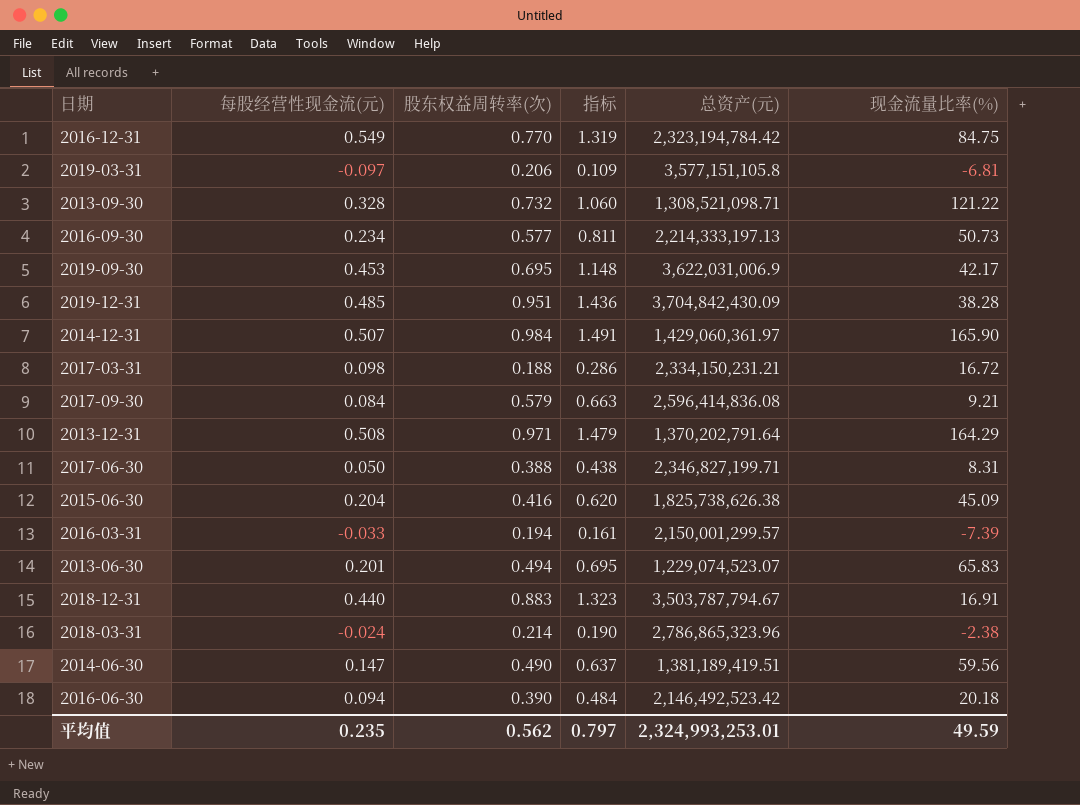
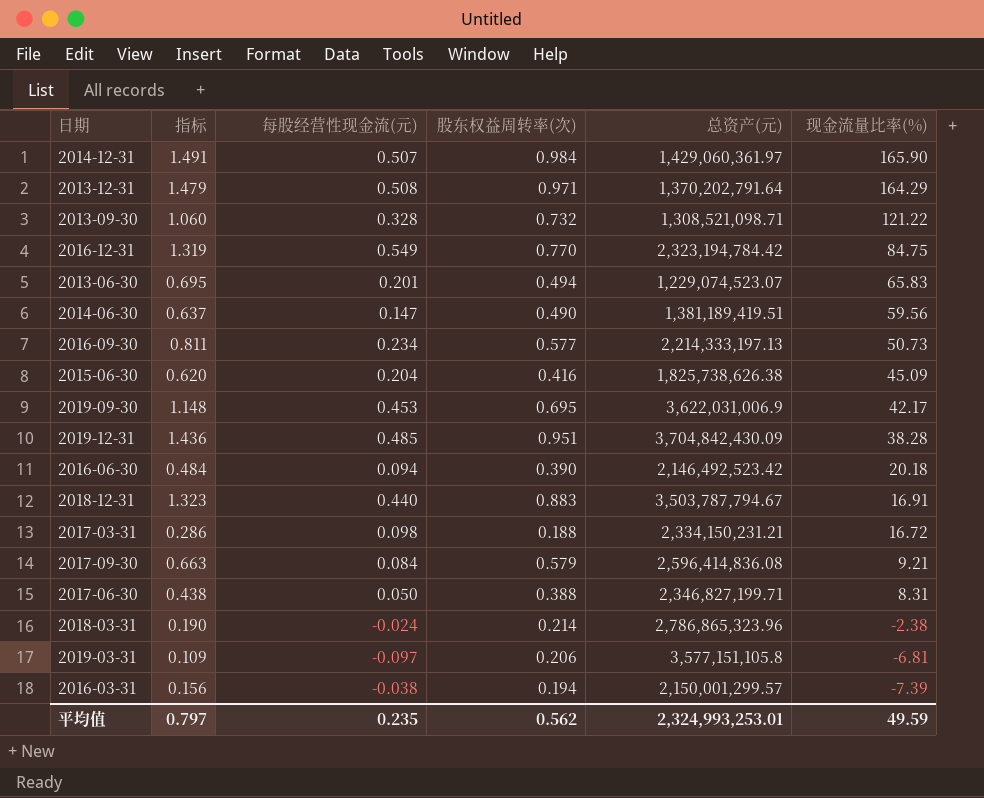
row order: none -> 现金流量比率(%) descending
column 指标 | position: 4 -> 2
2016-03-31 | 指标: 0.161 -> 0.156
2016-03-31 | 每股经营性现金流(元): -0.033 -> -0.038

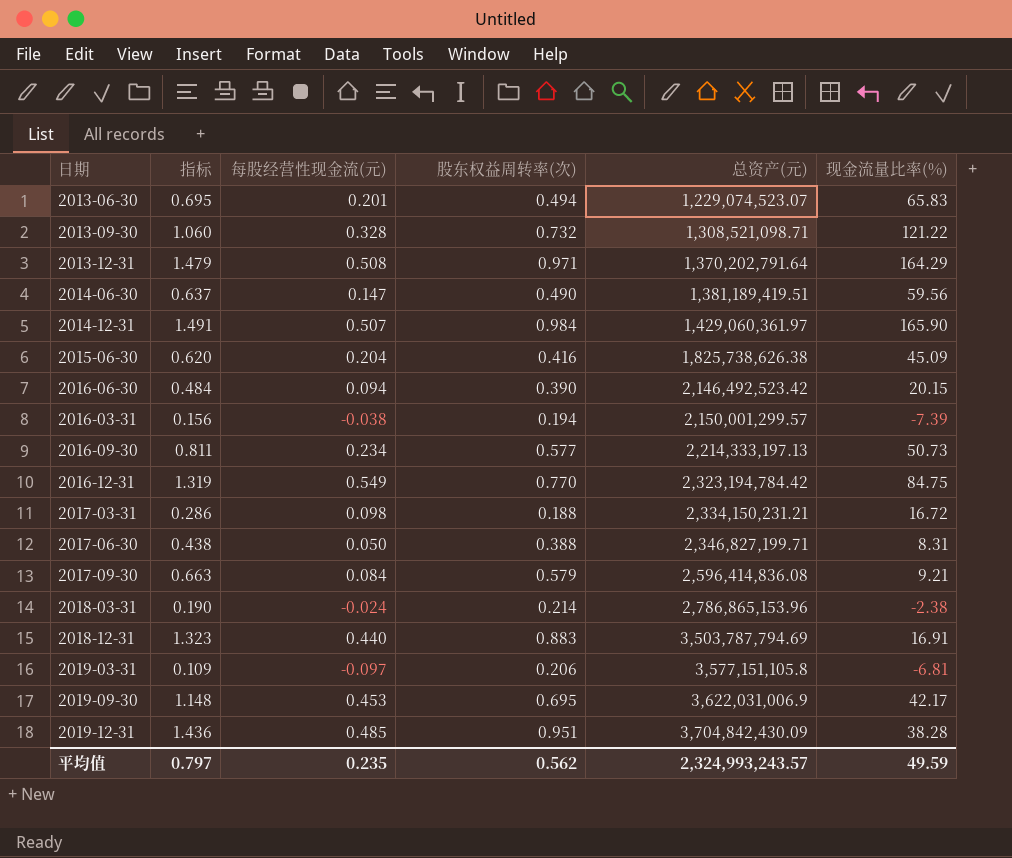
row order: 现金流量比率(%) descending -> 总资产(元) ascending
2016-06-30 | 现金流量比率(%): 20.18 -> 20.15
2018-03-31 | 总资产(元): 2,786,865,323.96 -> 2,786,865,153.96
2018-12-31 | 总资产(元): 3,503,787,794.67 -> 3,503,787,794.69
平均值 | 总资产(元): 2,324,993,253.01 -> 2,324,993,243.57

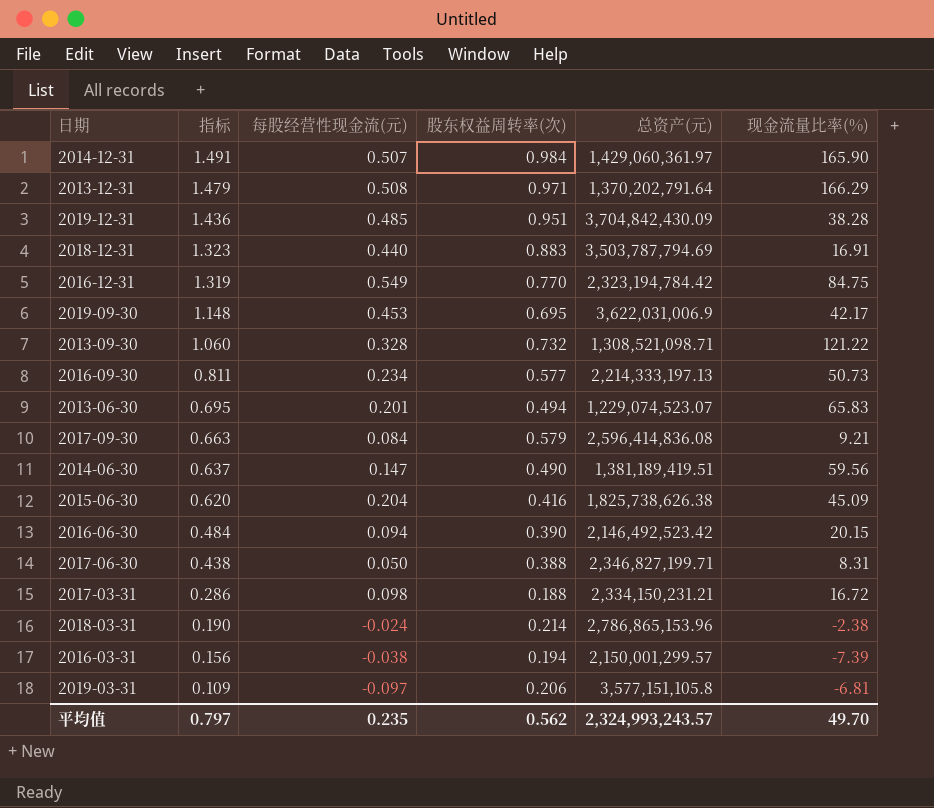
row order: 总资产(元) ascending -> 指标 descending
2013-12-31 | 现金流量比率(%): 164.29 -> 166.29
平均值 | 现金流量比率(%): 49.59 -> 49.70

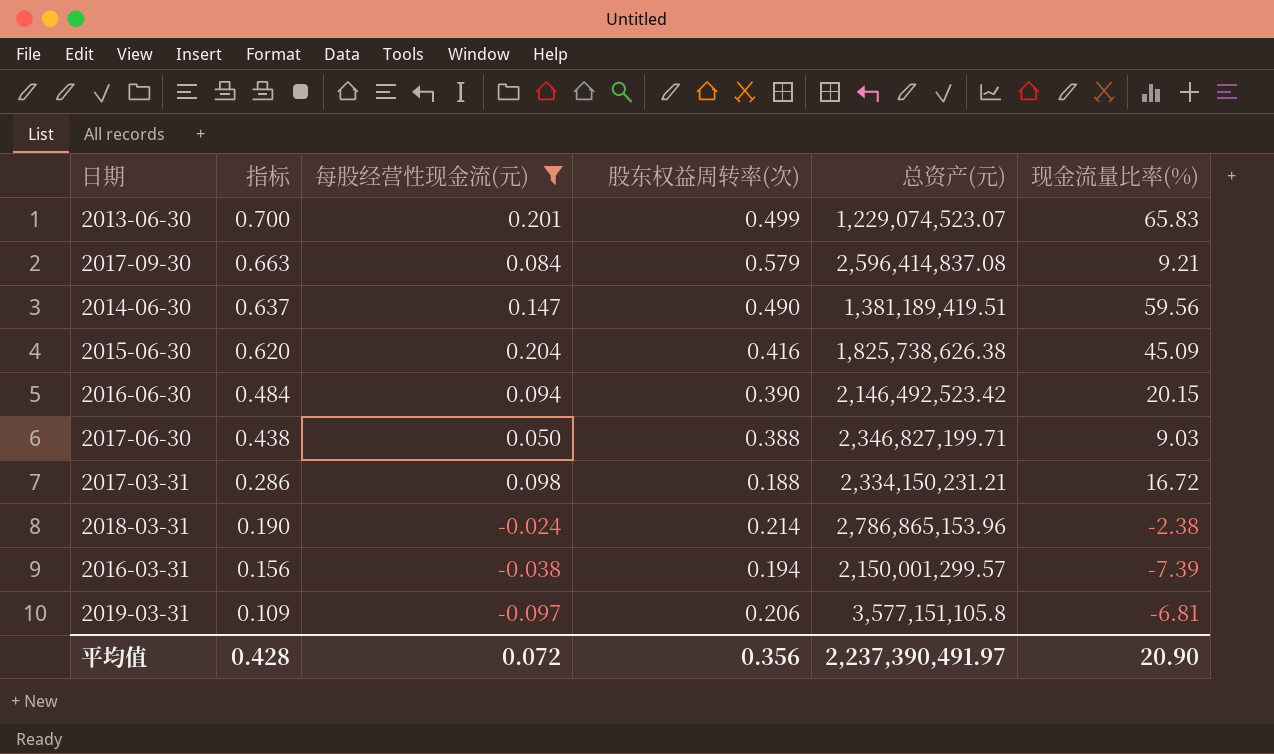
filter: none -> 每股经营性现金流(元) <= 0.204
2013-06-30 | 指标: 0.695 -> 0.700
2013-06-30 | 股东权益周转率(次): 0.494 -> 0.499
2017-09-30 | 总资产(元): 2,596,414,836.08 -> 2,596,414,837.08
2017-06-30 | 现金流量比率(%): 8.31 -> 9.03
平均值 | 指标: 0.797 -> 0.428
平均值 | 每股经营性现金流(元): 0.235 -> 0.072
平均值 | 股东权益周转率(次): 0.562 -> 0.356
平均值 | 总资产(元): 2,324,993,243.57 -> 2,237,390,491.97
平均值 | 现金流量比率(%): 49.70 -> 20.90

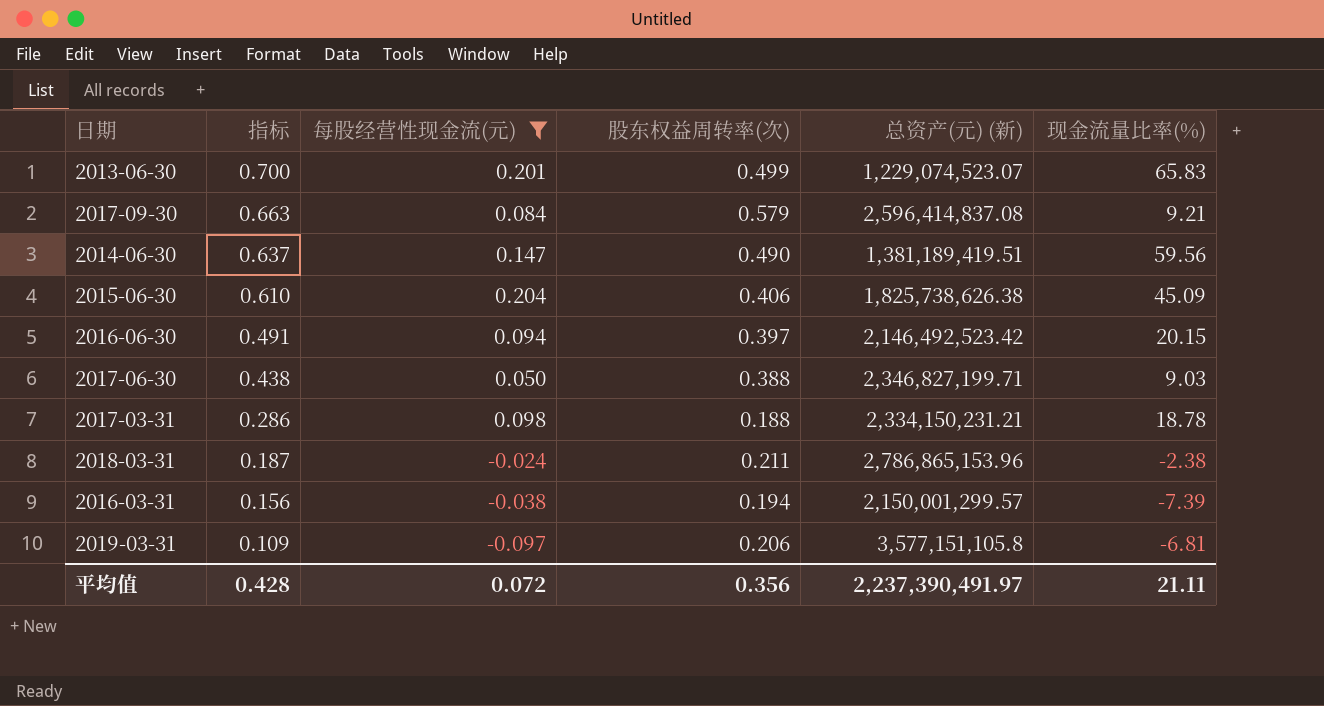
column name: 总资产(元) -> 总资产(元) (新)
2015-06-30 | 指标: 0.620 -> 0.610
2015-06-30 | 股东权益周转率(次): 0.416 -> 0.406
2016-06-30 | 指标: 0.484 -> 0.491
2016-06-30 | 股东权益周转率(次): 0.390 -> 0.397
2017-03-31 | 现金流量比率(%): 16.72 -> 18.78
2018-03-31 | 指标: 0.190 -> 0.187
2018-03-31 | 股东权益周转率(次): 0.214 -> 0.211
平均值 | 现金流量比率(%): 20.90 -> 21.11

